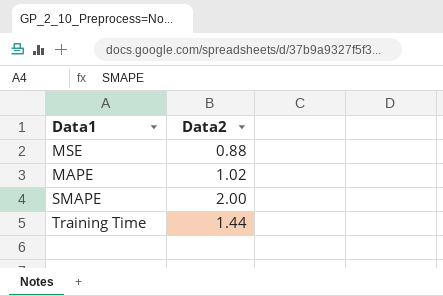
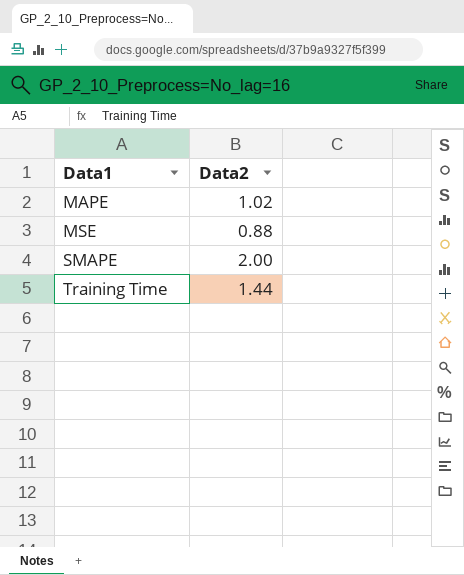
row order: none -> Data1 ascending

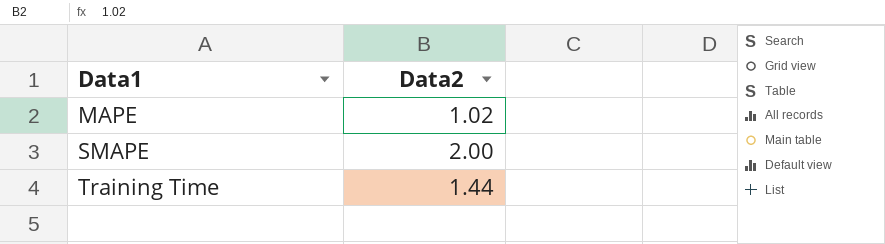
row MSE: 0.88 -> none

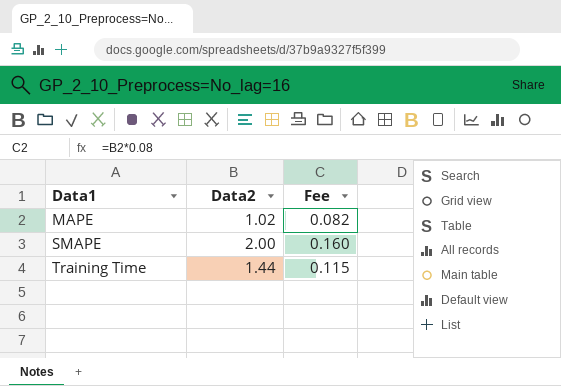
column Fee | formula: none -> [Data2] * 0.08

